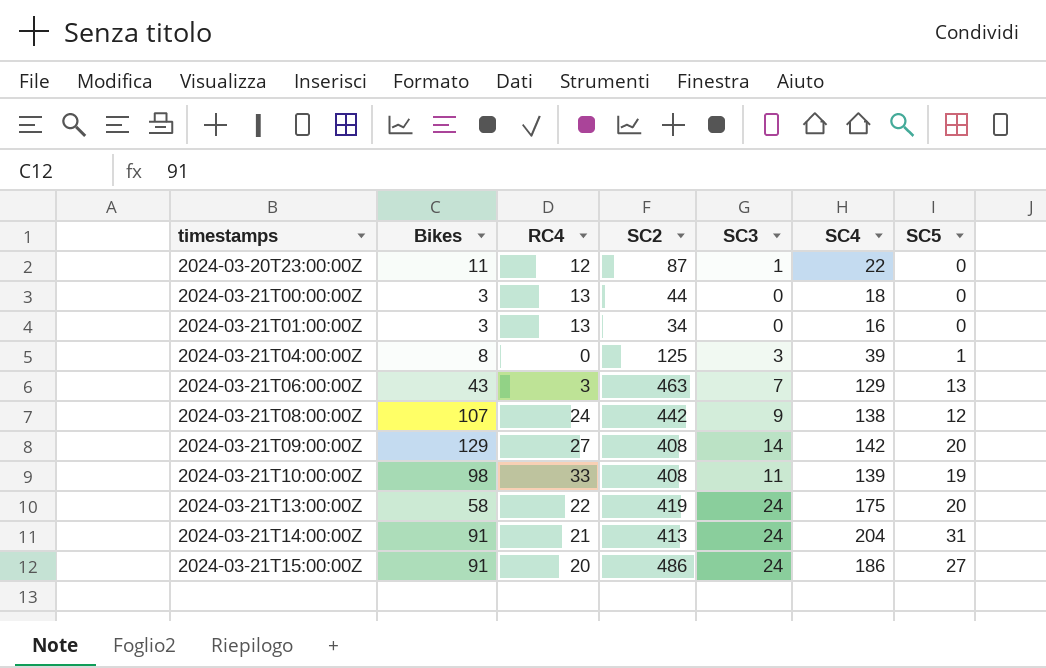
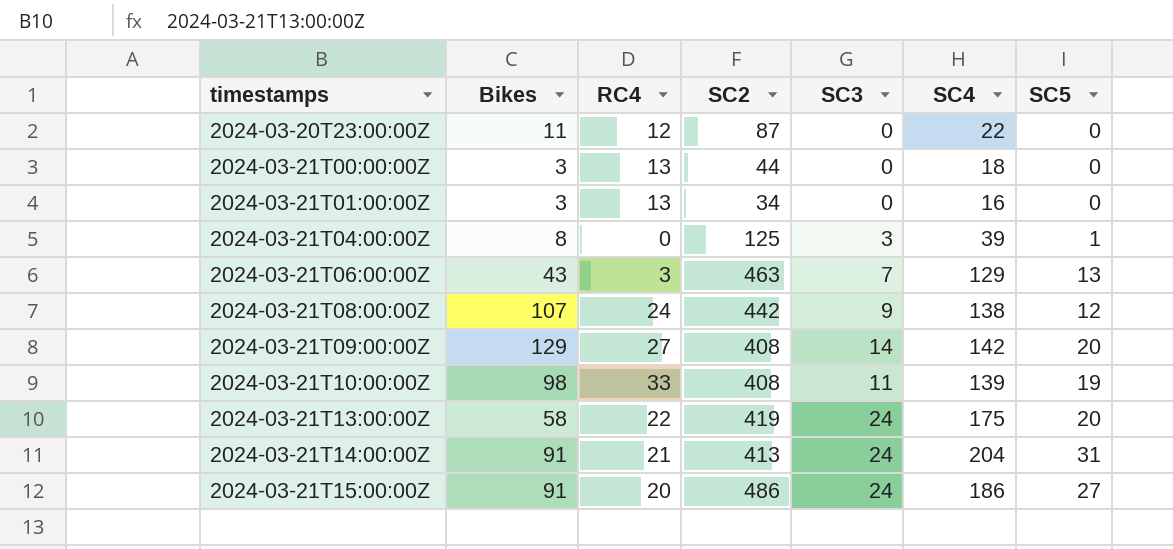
2024-03-20T23:00:00Z | SC3: 1 -> 0

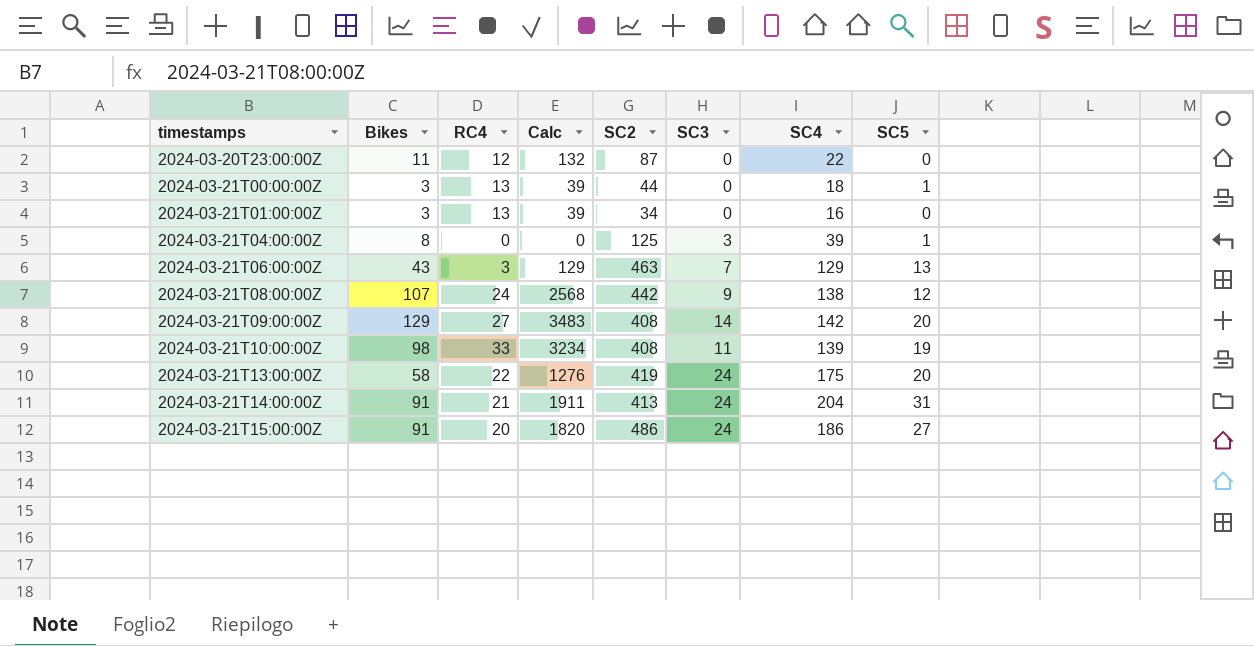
column Calc | formula: none -> [Bikes] * [RC4]
2024-03-21T00:00:00Z | SC5: 0 -> 1

